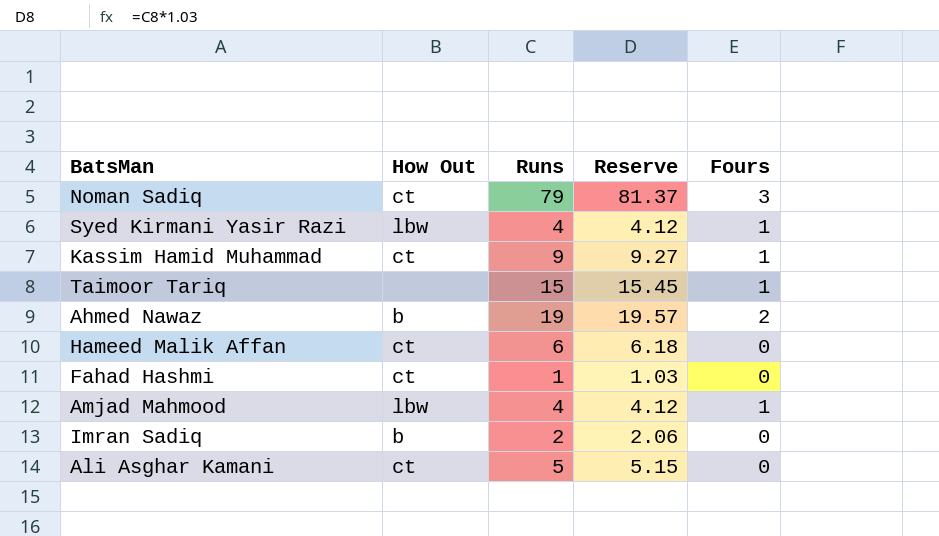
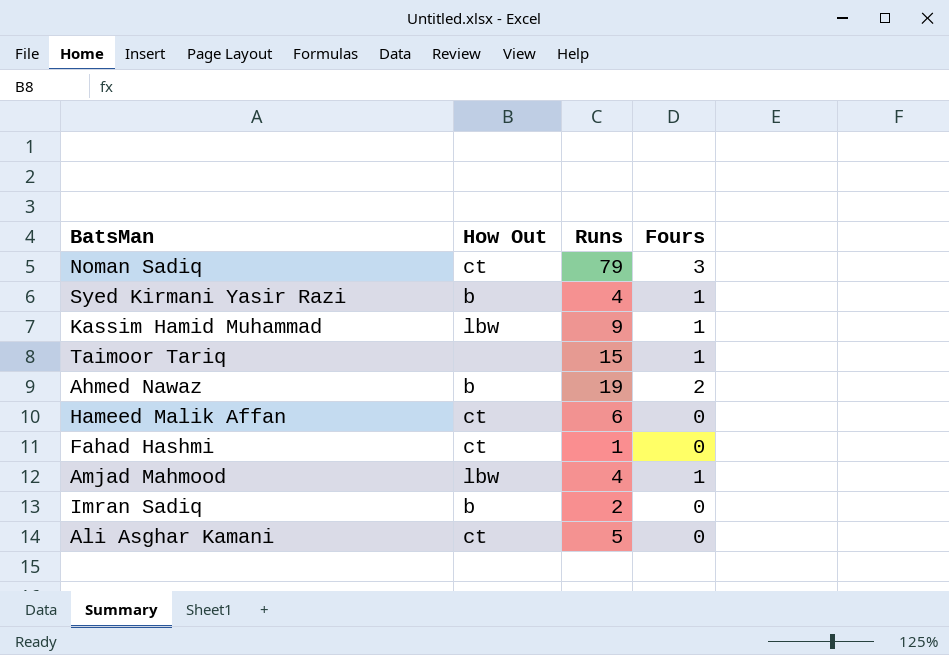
column Reserve | formula: [Runs] * 1.03 -> none
Syed Kirmani Yasir Razi | How Out: lbw -> b
Kassim Hamid Muhammad | How Out: ct -> lbw

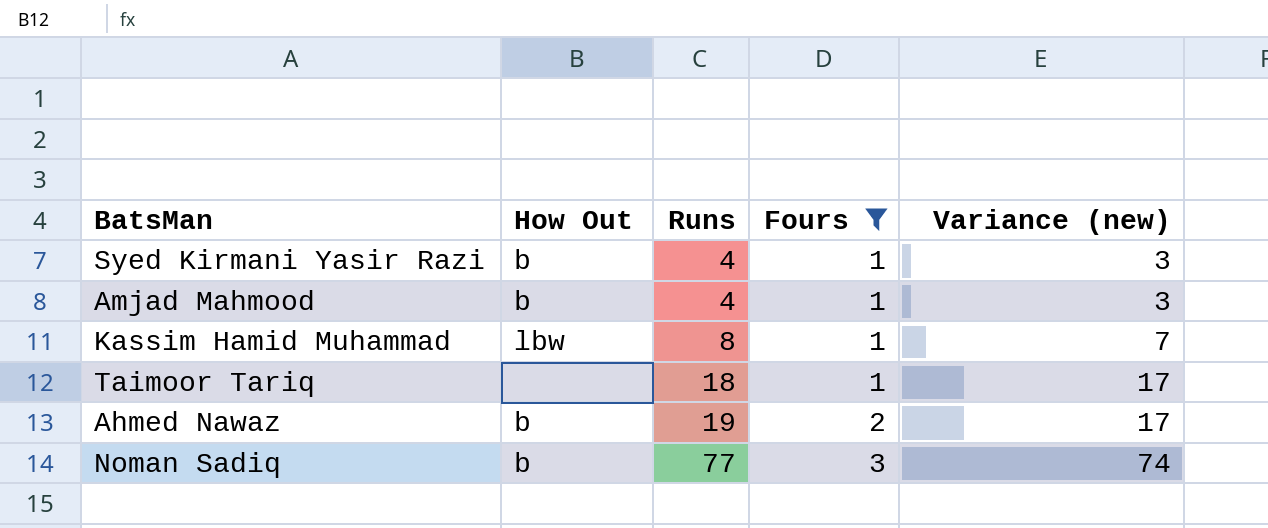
filter: none -> Fours != 0
row order: none -> Runs ascending
column Variance (new) | formula: none -> [Runs] - [Fours]
Amjad Mahmood | How Out: lbw -> b
Kassim Hamid Muhammad | Runs: 9 -> 8
Taimoor Tariq | Runs: 15 -> 18
Noman Sadiq | How Out: ct -> b
Noman Sadiq | Runs: 79 -> 77

